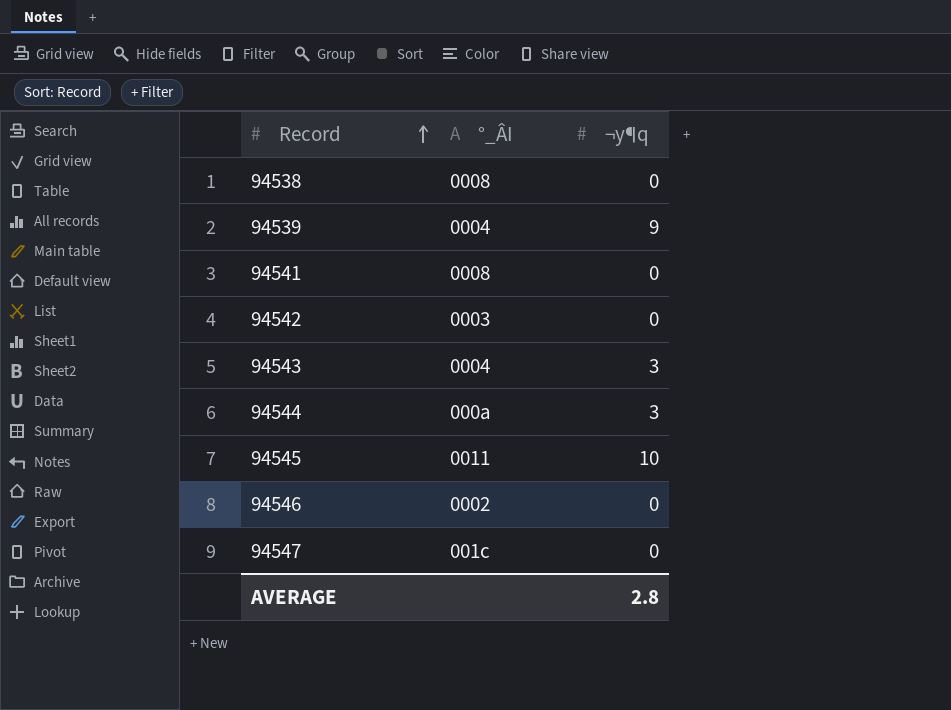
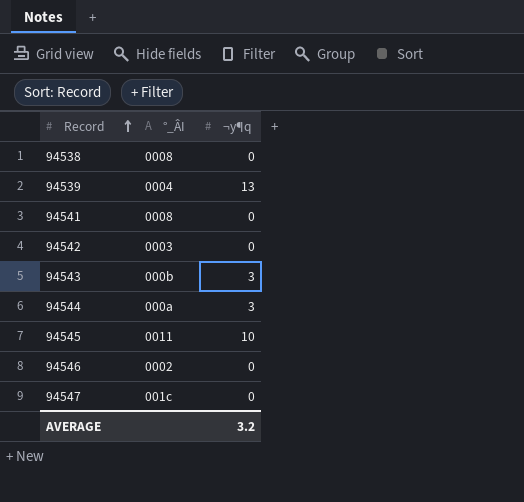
94539 | ¬y¶q: 9 -> 13
94543 | °_ÂI: 0004 -> 000b
AVERAGE | ¬y¶q: 2.8 -> 3.2

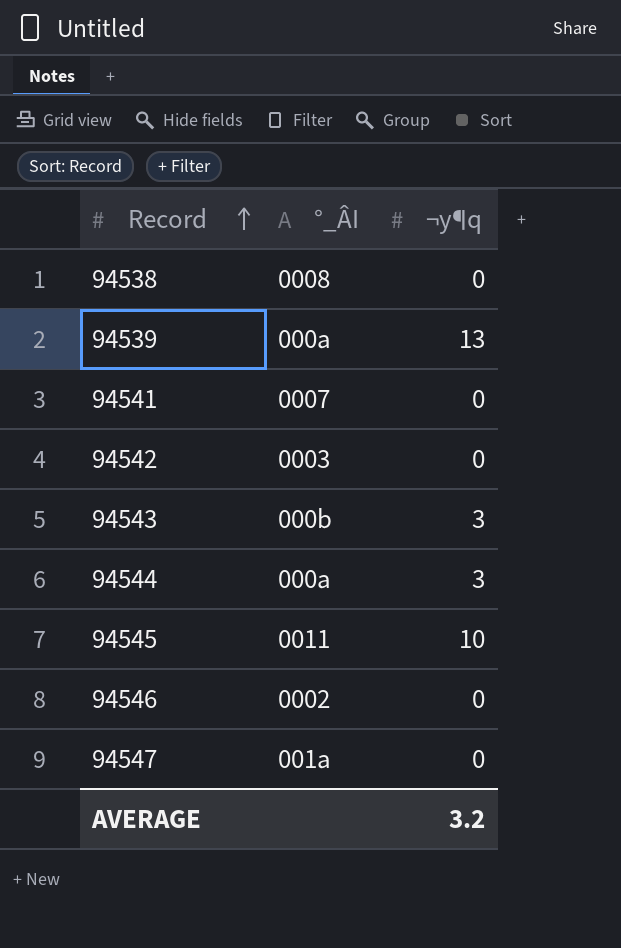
94539 | °_ÂI: 0004 -> 000a
94541 | °_ÂI: 0008 -> 0007
94547 | °_ÂI: 001c -> 001a

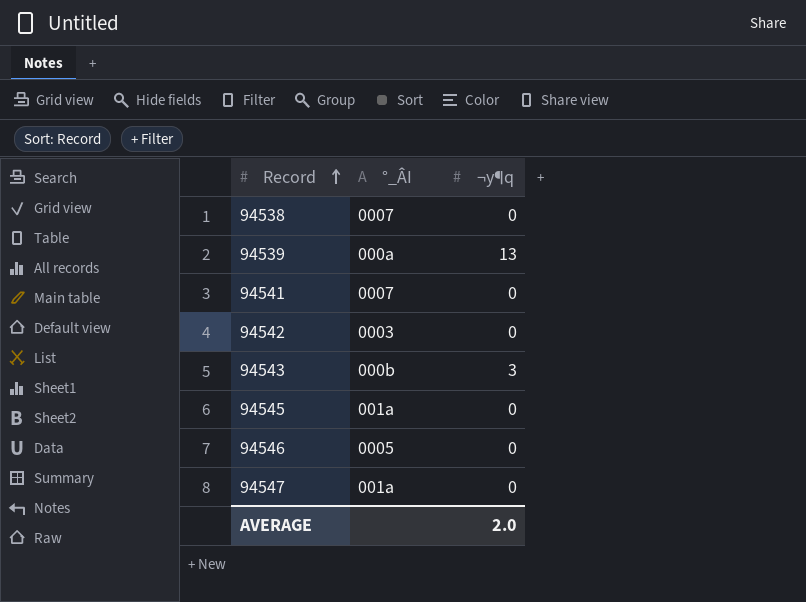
row 94544: 000a | 3 -> none
94538 | °_ÂI: 0008 -> 0007
94545 | °_ÂI: 0011 -> 001a
94545 | ¬y¶q: 10 -> 0
94546 | °_ÂI: 0002 -> 0005
AVERAGE | ¬y¶q: 3.2 -> 2.0

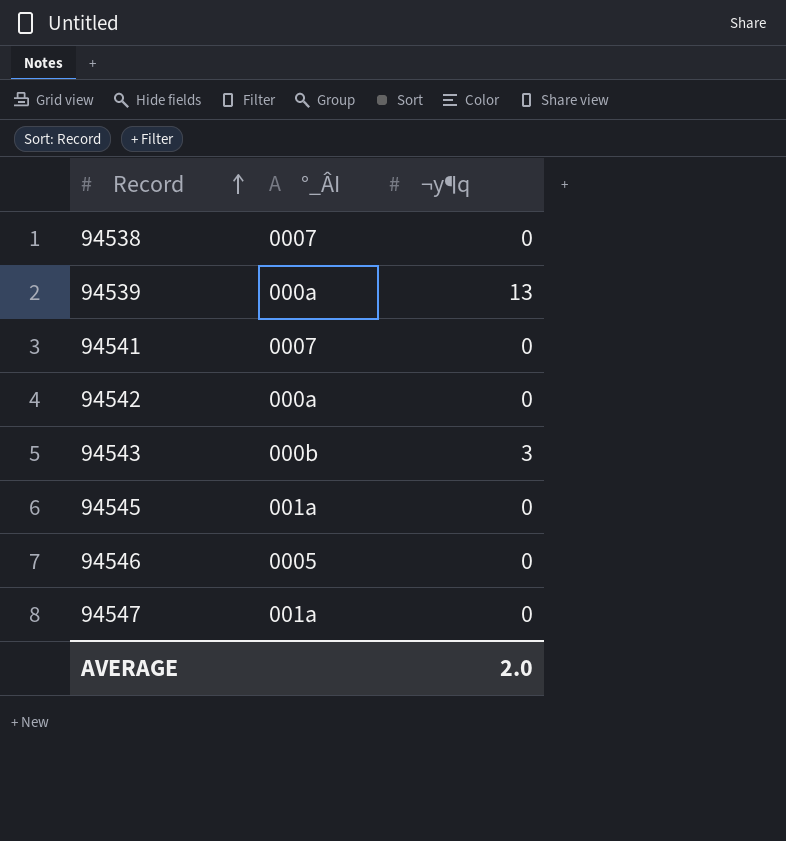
94542 | °_ÂI: 0003 -> 000a

